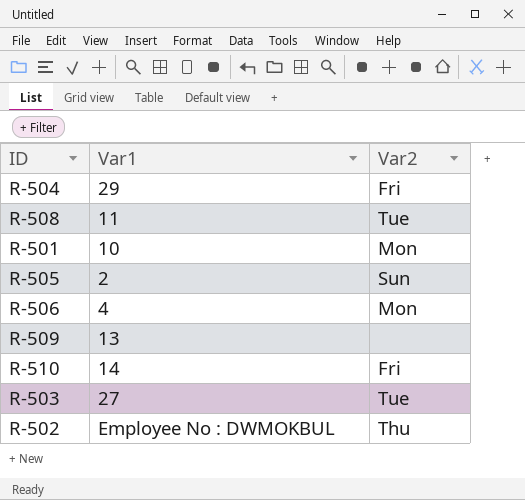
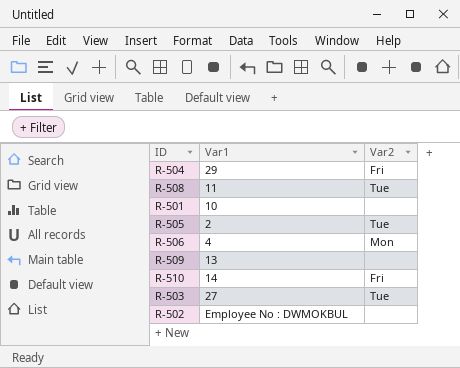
R-501 | Var2: Mon -> none
R-505 | Var2: Sun -> Tue
R-502 | Var2: Thu -> none

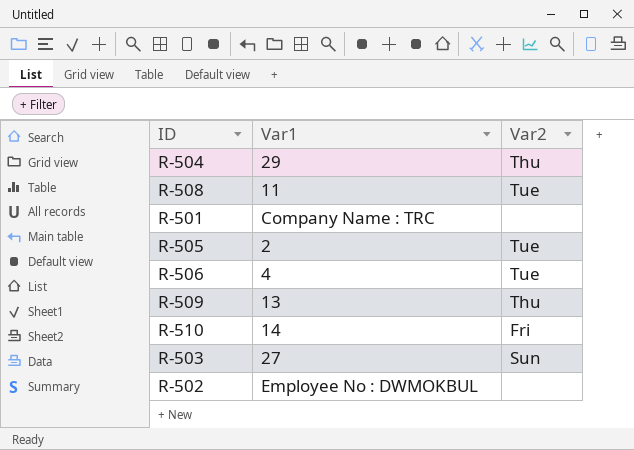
R-504 | Var2: Fri -> Thu
R-501 | Var1: 10 -> Company Name : TRC
R-506 | Var2: Mon -> Tue
R-509 | Var2: none -> Thu
R-503 | Var2: Tue -> Sun

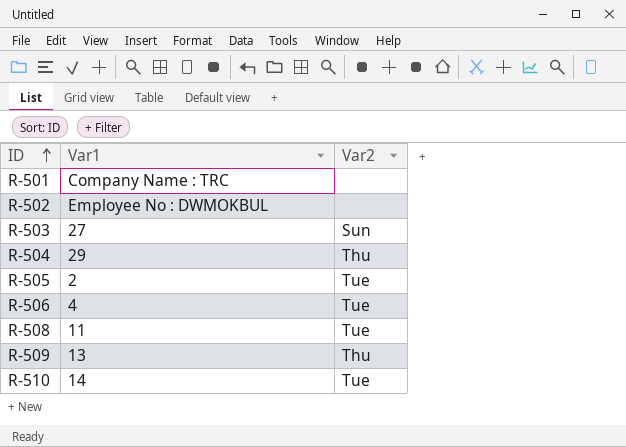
row order: none -> ID ascending
R-510 | Var2: Fri -> Tue

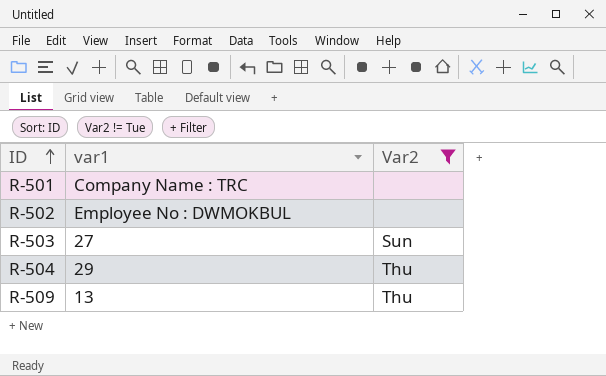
filter: none -> Var2 != Tue
column name: Var1 -> var1

